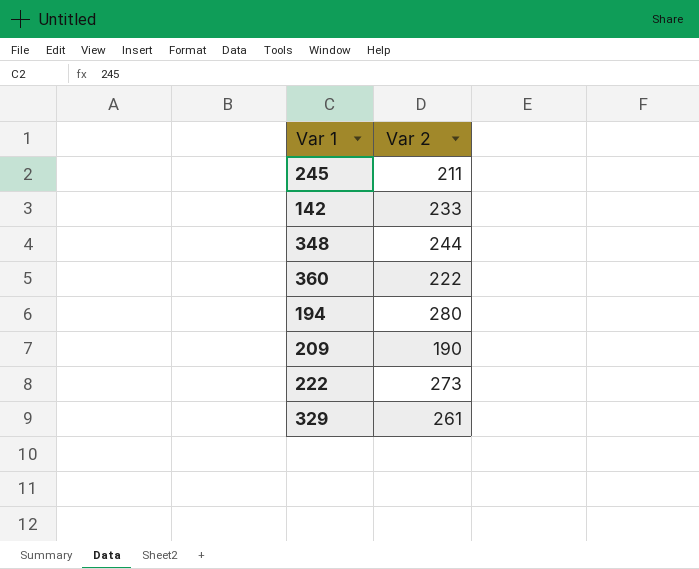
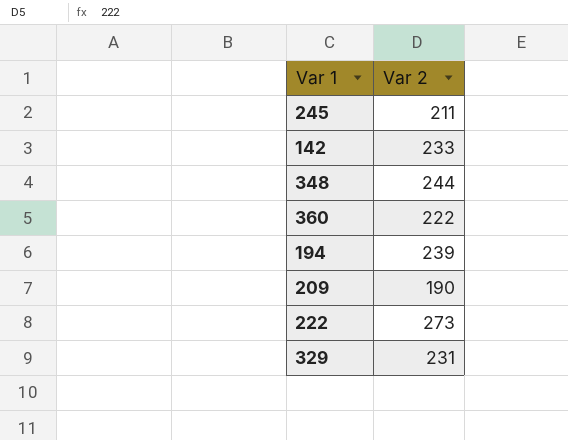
194 | Var 2: 280 -> 239
329 | Var 2: 261 -> 231

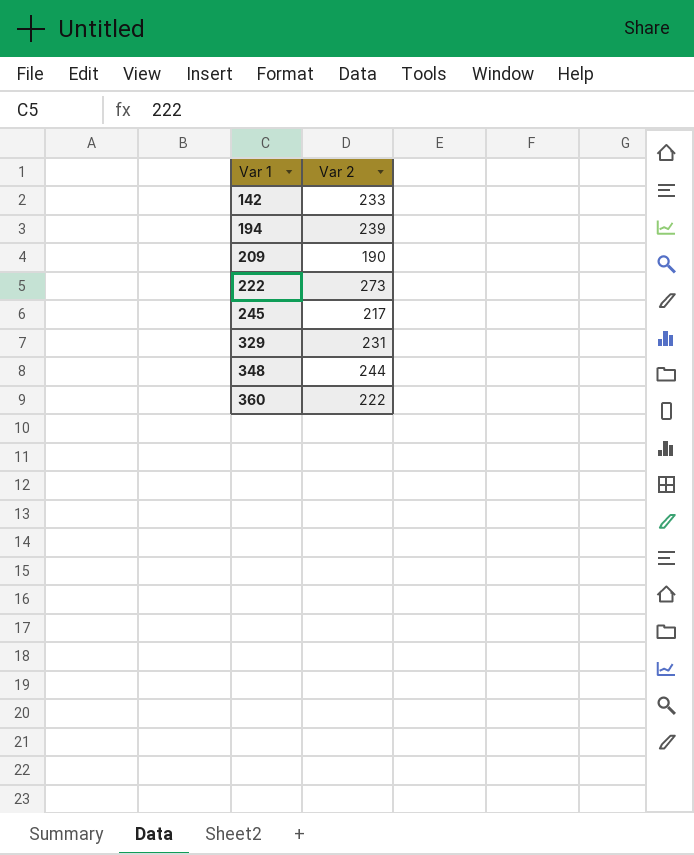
row order: none -> Var 1 ascending
245 | Var 2: 211 -> 217

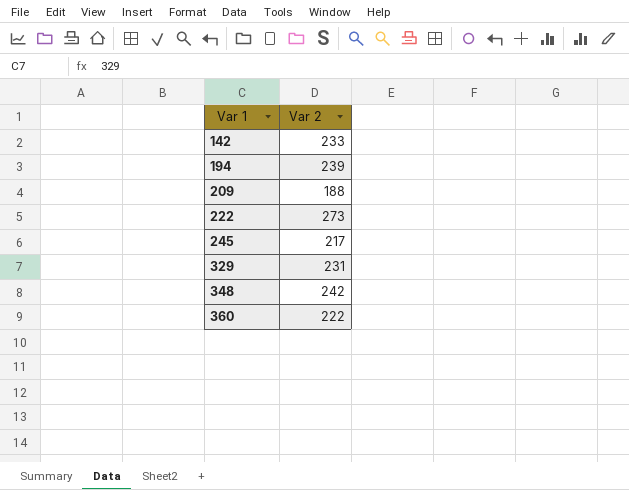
209 | Var 2: 190 -> 188
348 | Var 2: 244 -> 242

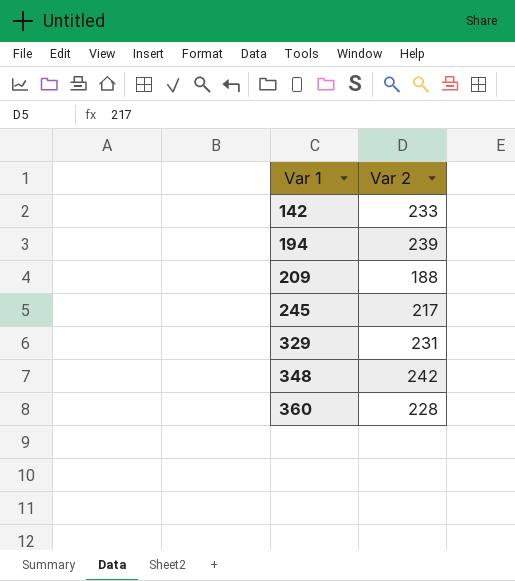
row 222: 273 -> none
360 | Var 2: 222 -> 228

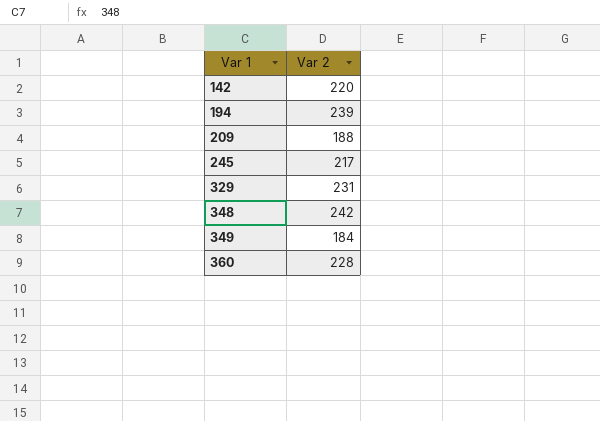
142 | Var 2: 233 -> 220
row 349: none -> 184

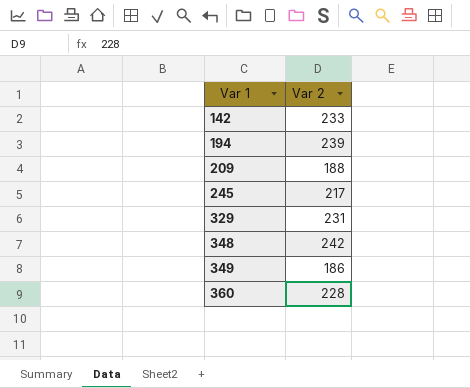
142 | Var 2: 220 -> 233
349 | Var 2: 184 -> 186

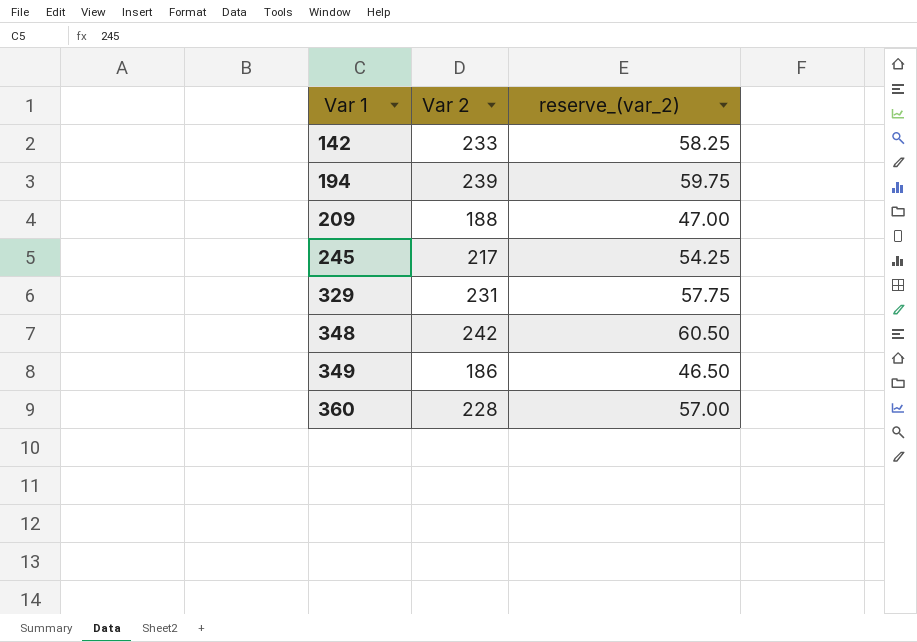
column reserve_(var_2) | formula: none -> [Var 2] * 0.25

